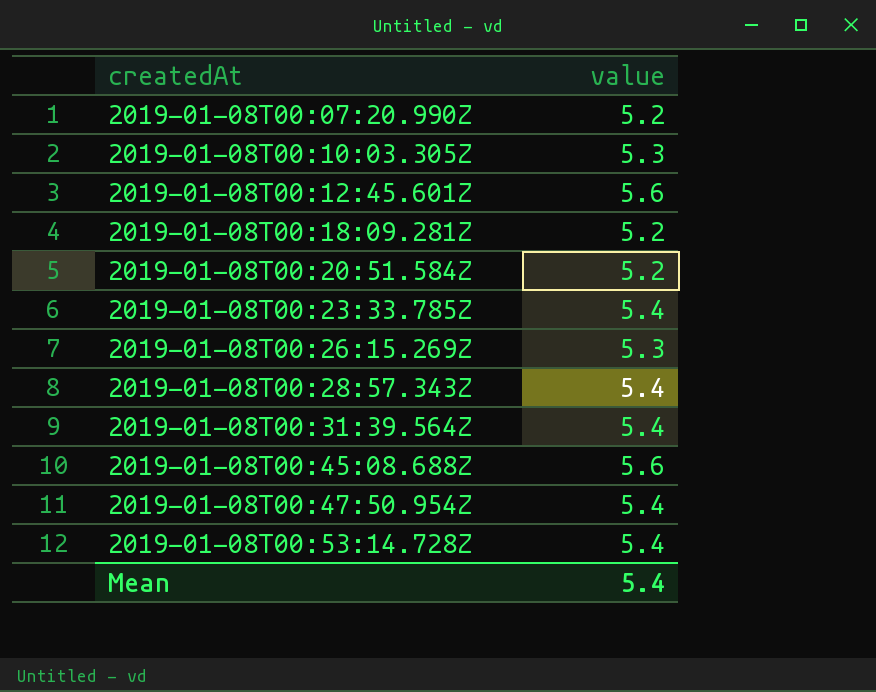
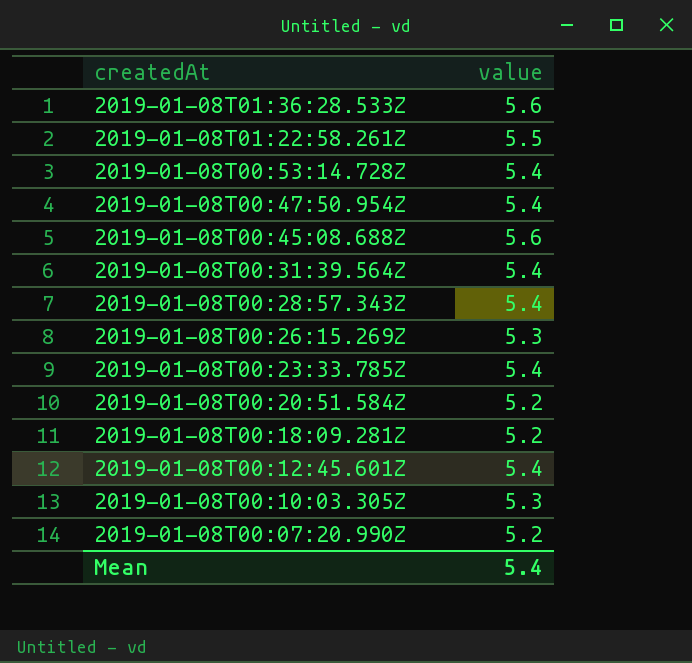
row order: createdAt ascending -> createdAt descending
row 2019-01-08T01:36:28.533Z: none -> 5.6
row 2019-01-08T01:22:58.261Z: none -> 5.5
2019-01-08T00:12:45.601Z | value: 5.6 -> 5.4

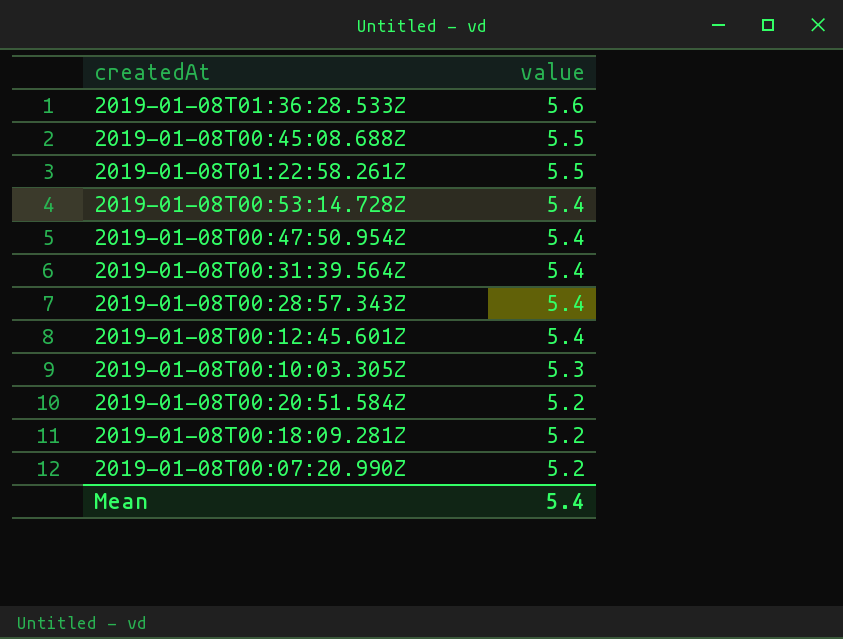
row order: createdAt descending -> value descending
row 2019-01-08T00:26:15.269Z: 5.3 -> none
row 2019-01-08T00:23:33.785Z: 5.4 -> none
2019-01-08T00:45:08.688Z | value: 5.6 -> 5.5

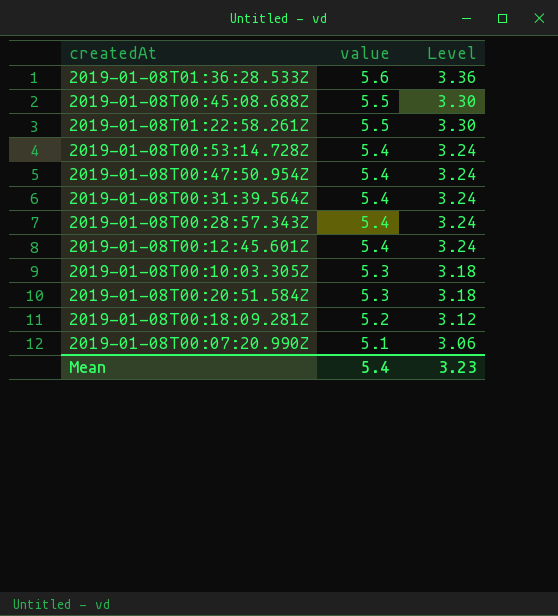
column Level | formula: none -> [value] * 0.6
2019-01-08T00:20:51.584Z | value: 5.2 -> 5.3
2019-01-08T00:07:20.990Z | value: 5.2 -> 5.1

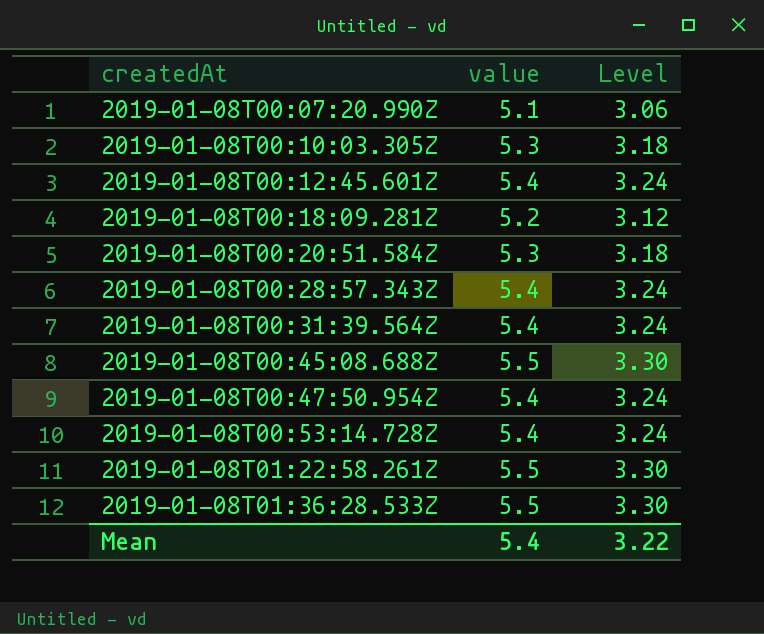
row order: value descending -> createdAt ascending
2019-01-08T01:36:28.533Z | value: 5.6 -> 5.5
2019-01-08T01:36:28.533Z | Level: 3.36 -> 3.30
Mean | Level: 3.23 -> 3.22

